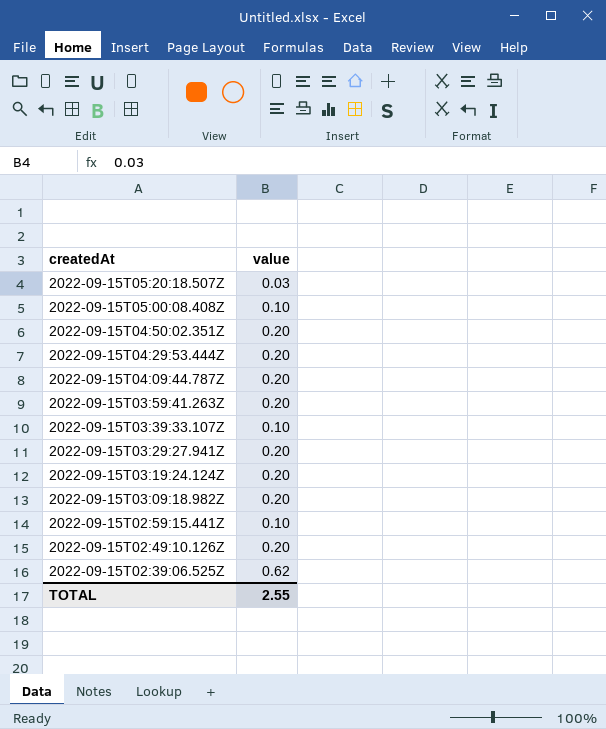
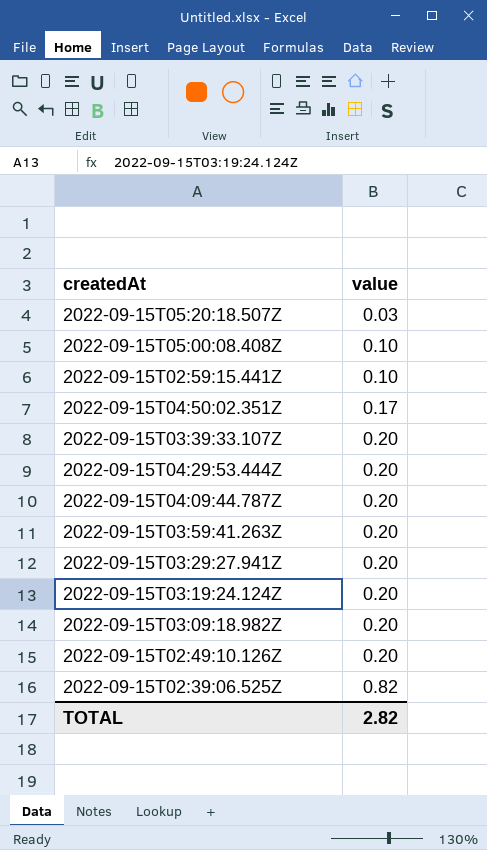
row order: createdAt descending -> value ascending
2022-09-15T04:50:02.351Z | value: 0.20 -> 0.17
2022-09-15T03:39:33.107Z | value: 0.10 -> 0.20
2022-09-15T02:39:06.525Z | value: 0.62 -> 0.82
TOTAL | value: 2.55 -> 2.82

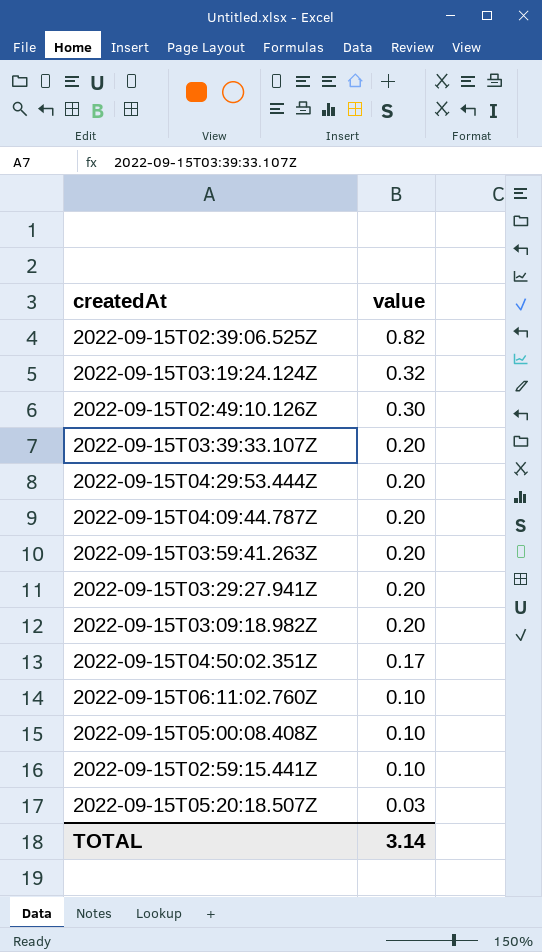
row order: value ascending -> value descending
2022-09-15T03:19:24.124Z | value: 0.20 -> 0.32
2022-09-15T02:49:10.126Z | value: 0.20 -> 0.30
row 2022-09-15T06:11:02.760Z: none -> 0.10
TOTAL | value: 2.82 -> 3.14

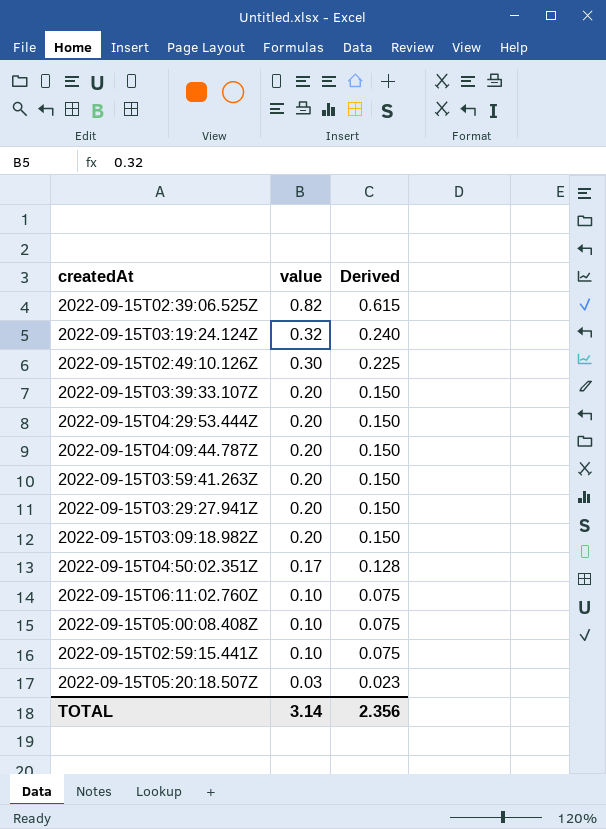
column Derived | formula: none -> [value] * 0.75

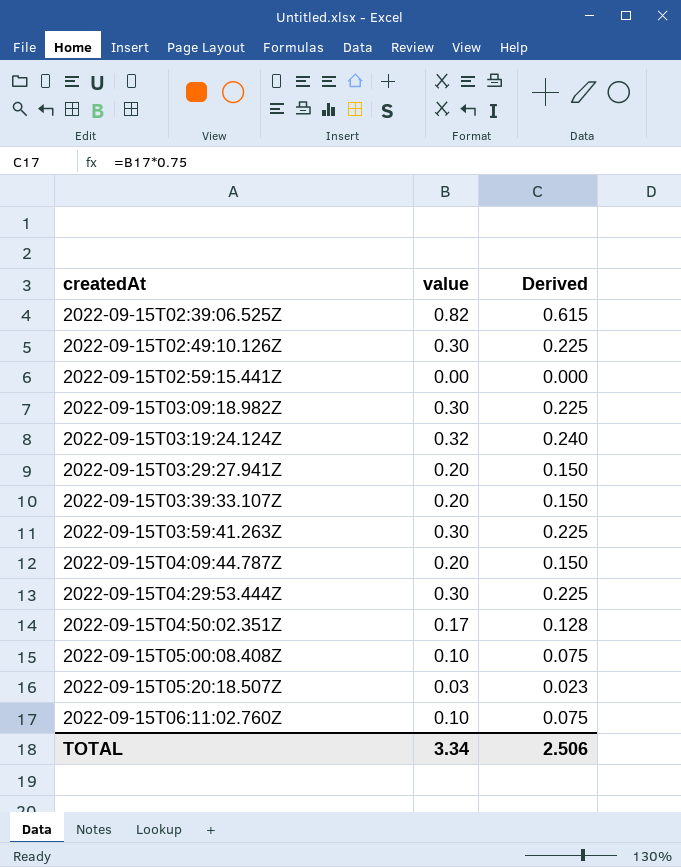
row order: value descending -> createdAt ascending
2022-09-15T02:59:15.441Z | value: 0.10 -> 0.00
2022-09-15T02:59:15.441Z | Derived: 0.075 -> 0.000
2022-09-15T03:09:18.982Z | value: 0.20 -> 0.30
2022-09-15T03:09:18.982Z | Derived: 0.150 -> 0.225
2022-09-15T03:59:41.263Z | value: 0.20 -> 0.30
2022-09-15T03:59:41.263Z | Derived: 0.150 -> 0.225
2022-09-15T04:29:53.444Z | value: 0.20 -> 0.30
2022-09-15T04:29:53.444Z | Derived: 0.150 -> 0.225
TOTAL | value: 3.14 -> 3.34
TOTAL | Derived: 2.356 -> 2.506

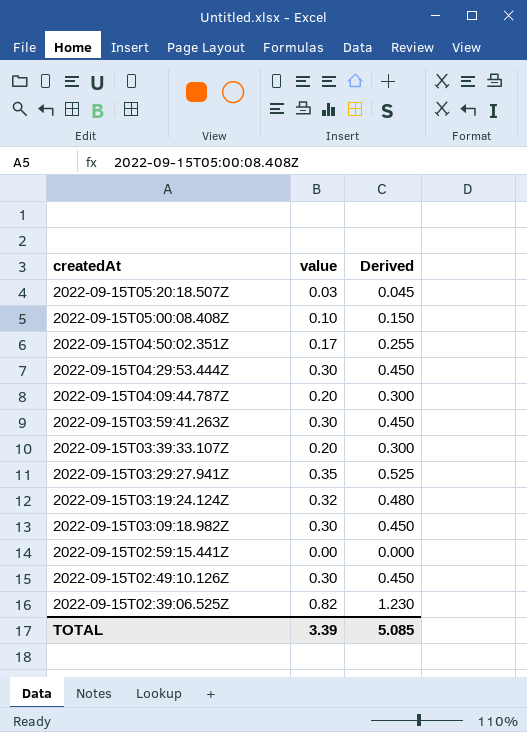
row order: createdAt ascending -> createdAt descending
column Derived | formula: [value] * 0.75 -> [value] * 1.5
row 2022-09-15T06:11:02.760Z: 0.10 | 0.075 -> none
2022-09-15T03:29:27.941Z | value: 0.20 -> 0.35
TOTAL | value: 3.34 -> 3.39
TOTAL | Derived: 2.506 -> 5.085

